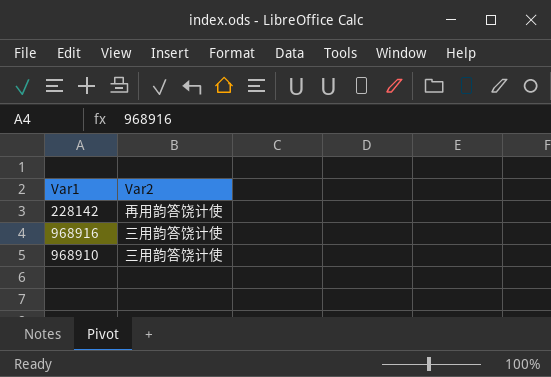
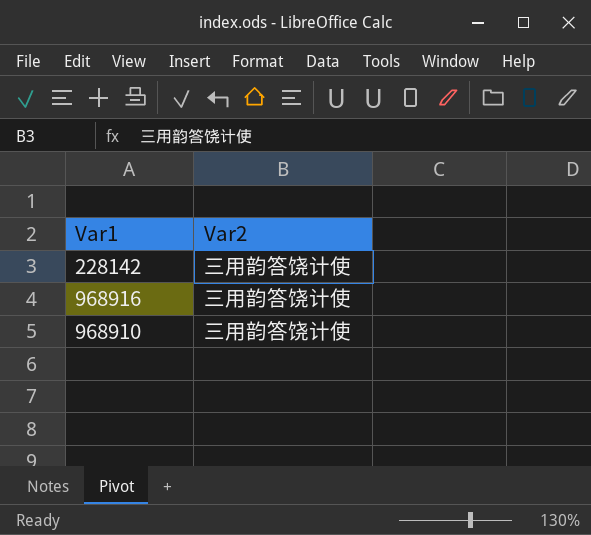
228142 | Var2: 再用韵答饶计使 -> 三用韵答饶计使

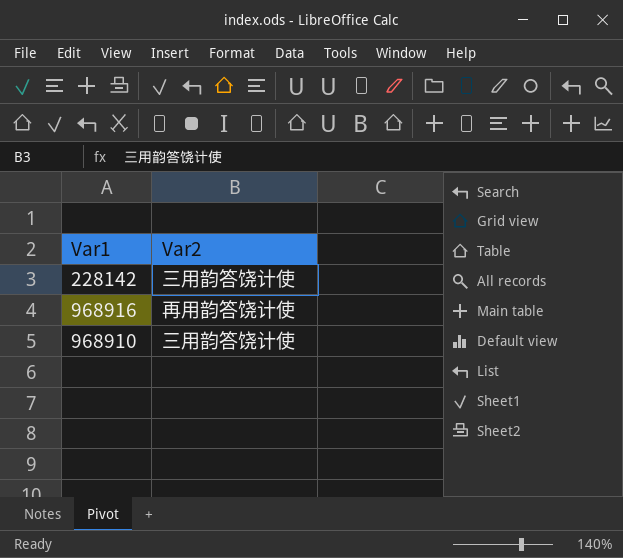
968916 | Var2: 三用韵答饶计使 -> 再用韵答饶计使

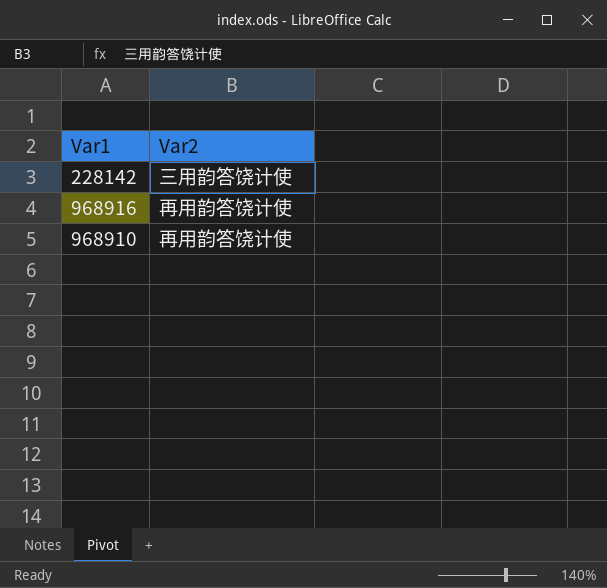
968910 | Var2: 三用韵答饶计使 -> 再用韵答饶计使

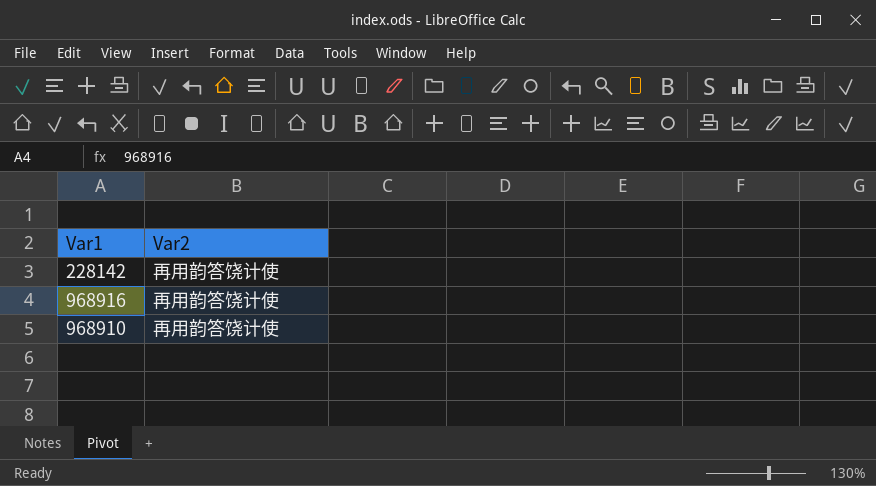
228142 | Var2: 三用韵答饶计使 -> 再用韵答饶计使

